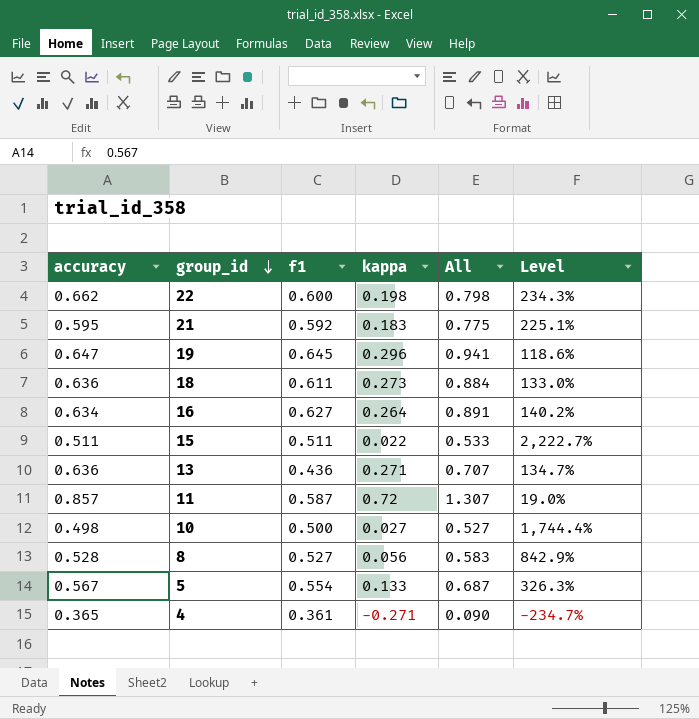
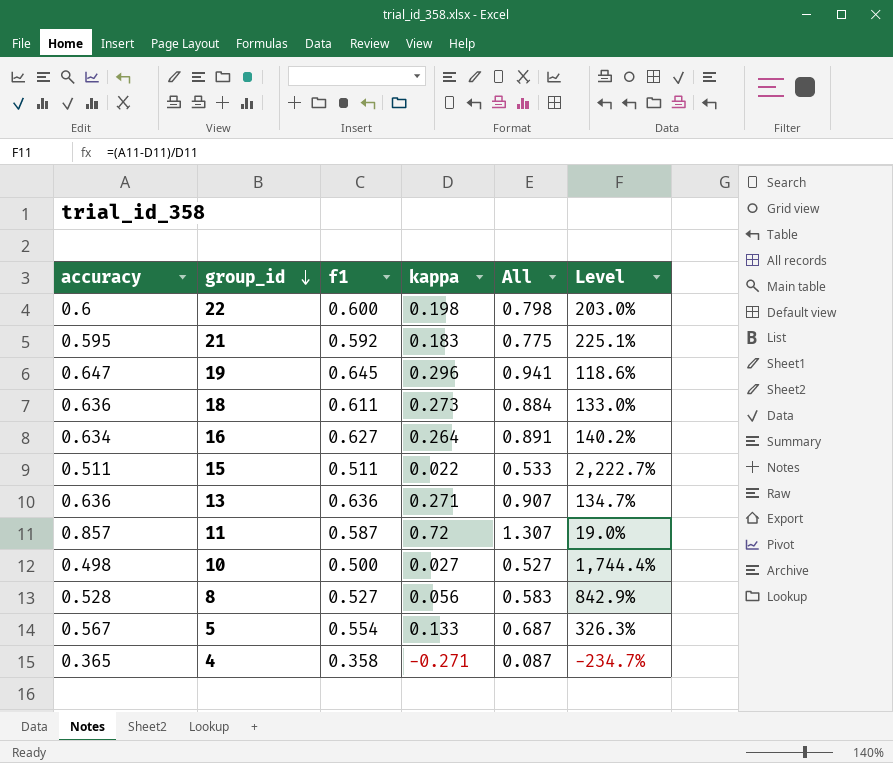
22 | accuracy: 0.662 -> 0.6
22 | Level: 234.3% -> 203.0%
13 | f1: 0.436 -> 0.636
13 | All: 0.707 -> 0.907
4 | f1: 0.361 -> 0.358
4 | All: 0.090 -> 0.087

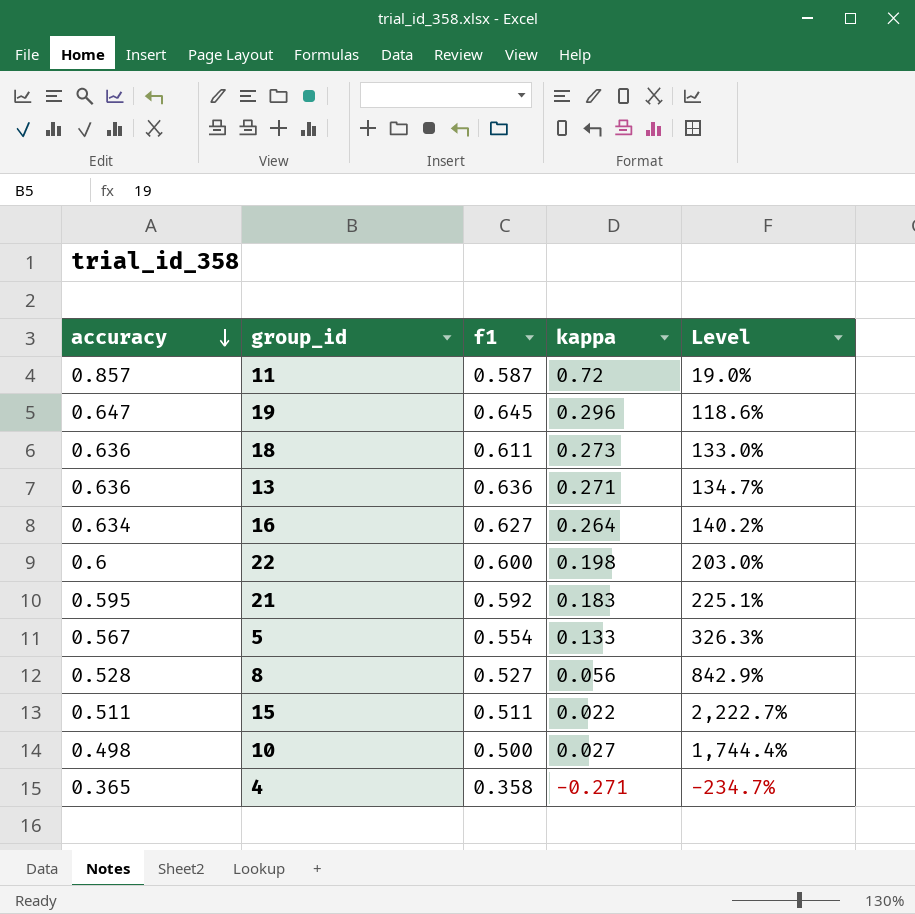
row order: group_id descending -> accuracy descending
column All | formula: [f1] + [kappa] -> none

